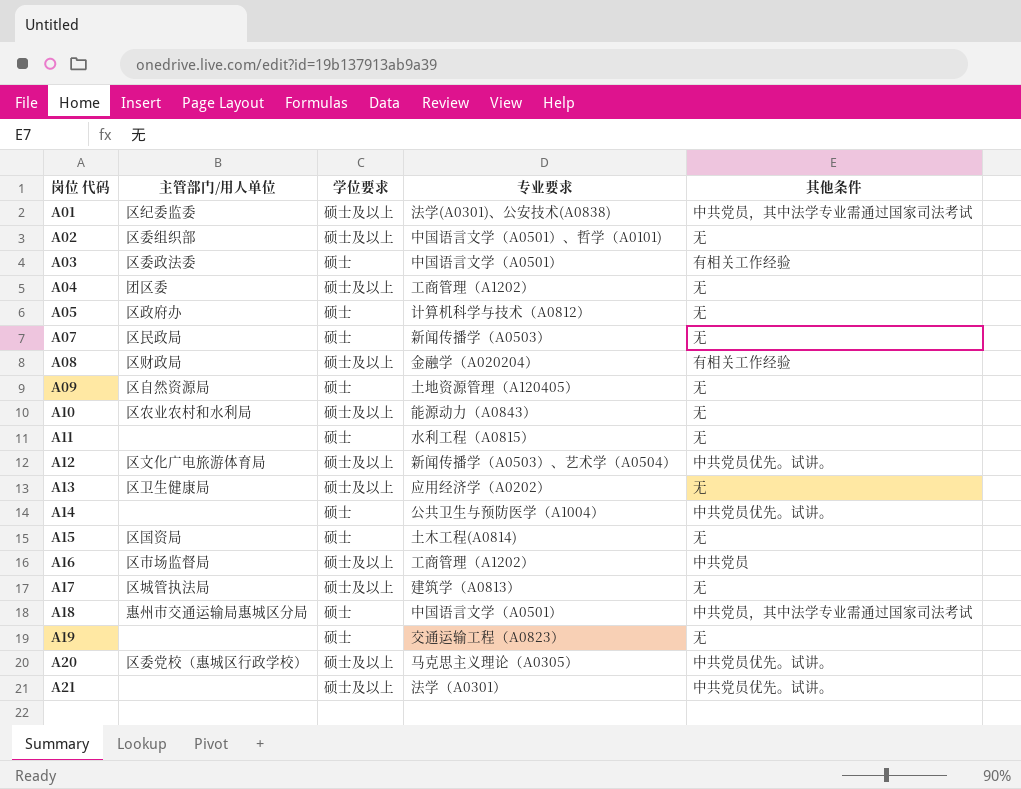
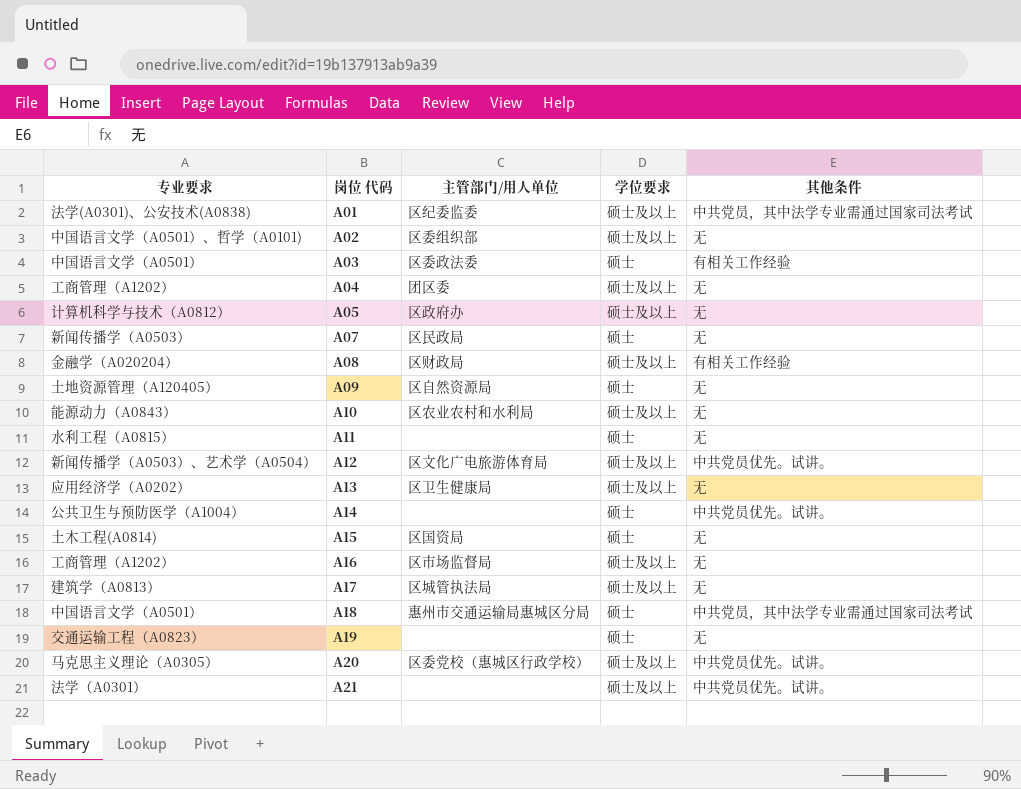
column 专业要求 | position: 4 -> 1
A05 | 学位要求: 硕士 -> 硕士及以上
A16 | 其他条件: 中共党员 -> 无

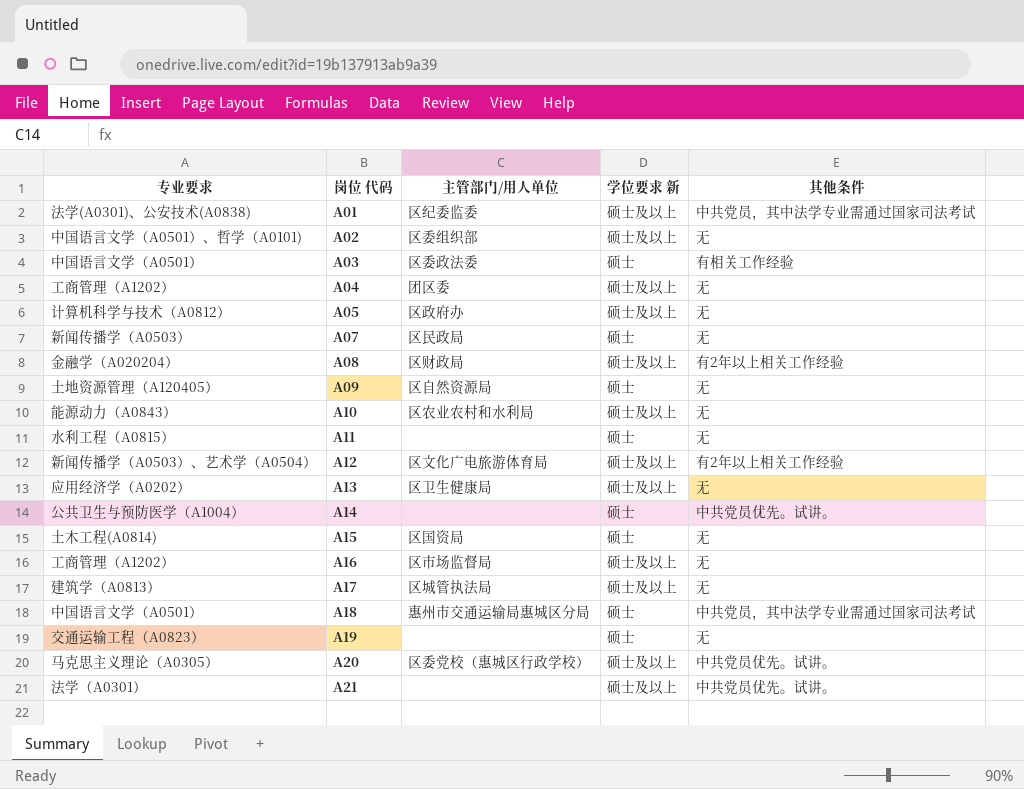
column name: 学位要求 -> 学位要求 新
A08 | 其他条件: 有相关工作经验 -> 有2年以上相关工作经验
A12 | 其他条件: 中共党员优先。试讲。 -> 有2年以上相关工作经验

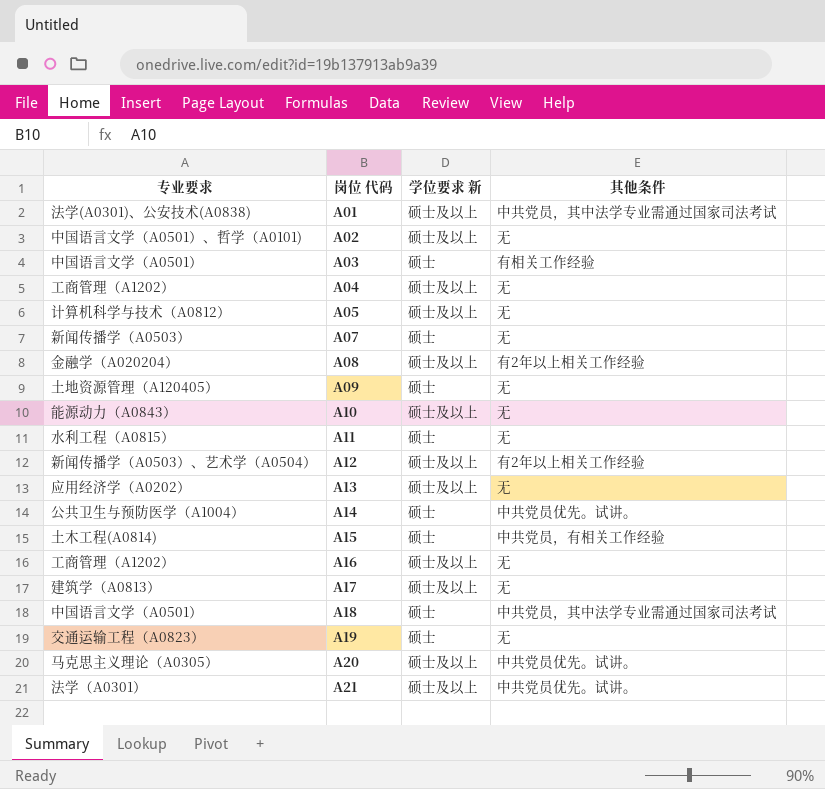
column 主管部门/用人单位 | position: 3 -> none
A15 | 其他条件: 无 -> 中共党员，有相关工作经验

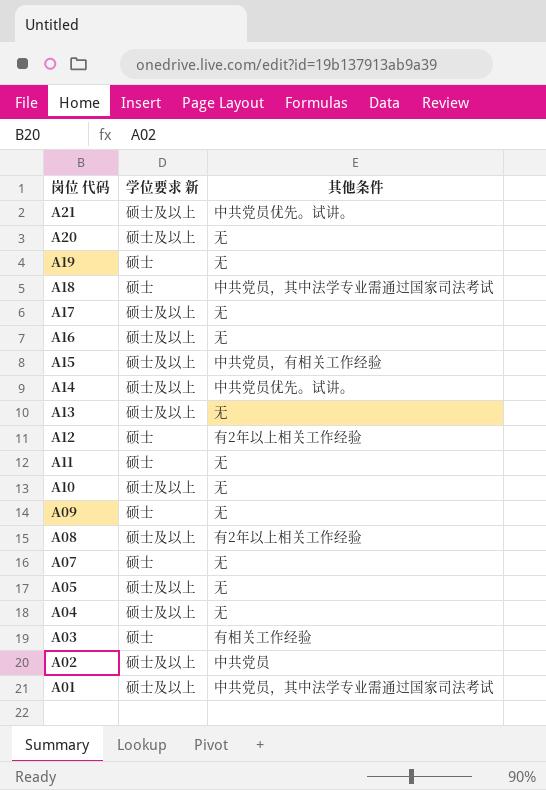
row order: 岗位 代码 ascending -> 岗位 代码 descending
column 专业要求 | position: 1 -> none
A20 | 其他条件: 中共党员优先。试讲。 -> 无
A15 | 学位要求 新: 硕士 -> 硕士及以上
A14 | 学位要求 新: 硕士 -> 硕士及以上
A12 | 学位要求 新: 硕士及以上 -> 硕士
A02 | 其他条件: 无 -> 中共党员

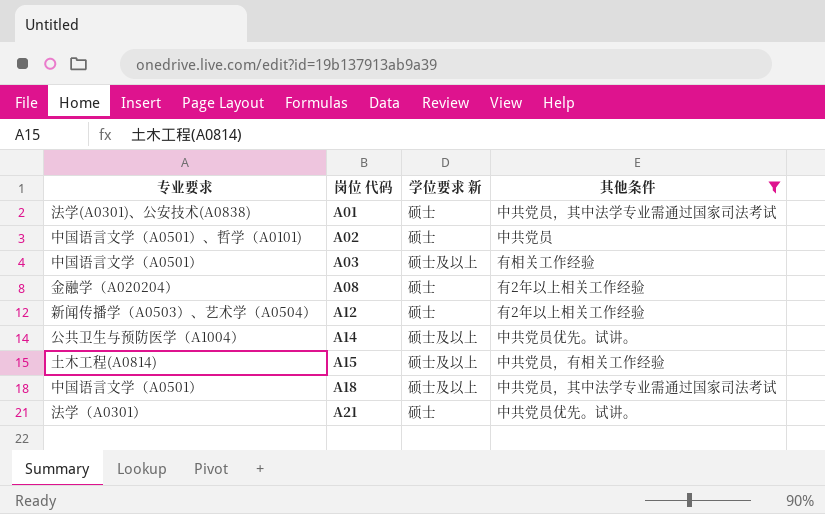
filter: none -> 其他条件 != 无
row order: 岗位 代码 descending -> 岗位 代码 ascending
column 专业要求 | position: none -> 1
A01 | 学位要求 新: 硕士及以上 -> 硕士
A02 | 学位要求 新: 硕士及以上 -> 硕士
A03 | 学位要求 新: 硕士 -> 硕士及以上
A08 | 学位要求 新: 硕士及以上 -> 硕士
A18 | 学位要求 新: 硕士 -> 硕士及以上
A21 | 学位要求 新: 硕士及以上 -> 硕士

